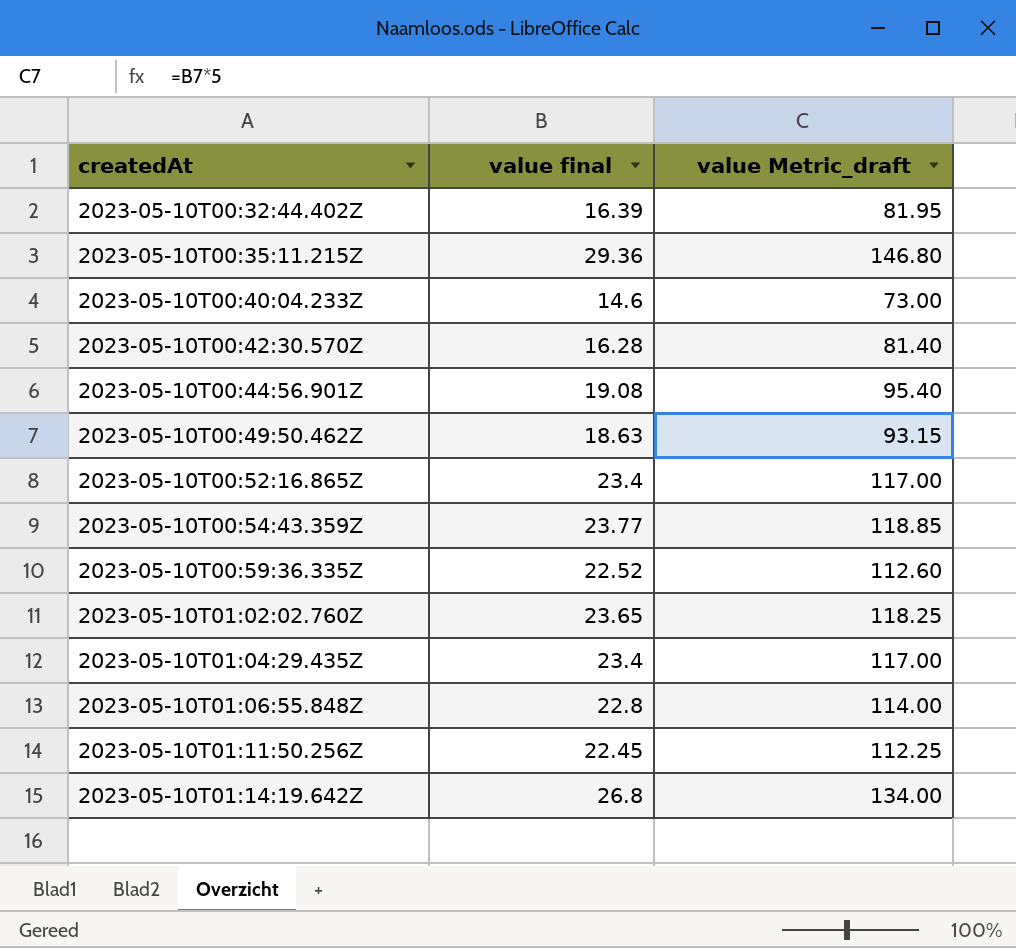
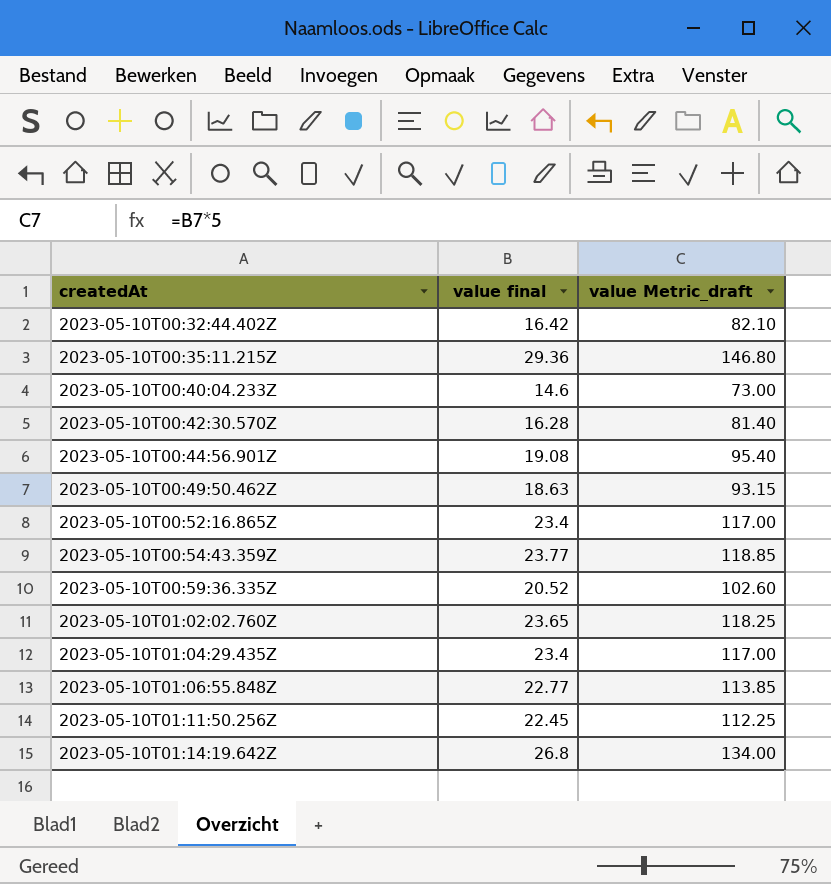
2023-05-10T00:32:44.402Z | value final: 16.39 -> 16.42
2023-05-10T00:32:44.402Z | value Metric_draft: 81.95 -> 82.10
2023-05-10T00:59:36.335Z | value final: 22.52 -> 20.52
2023-05-10T00:59:36.335Z | value Metric_draft: 112.60 -> 102.60
2023-05-10T01:06:55.848Z | value final: 22.8 -> 22.77
2023-05-10T01:06:55.848Z | value Metric_draft: 114.00 -> 113.85

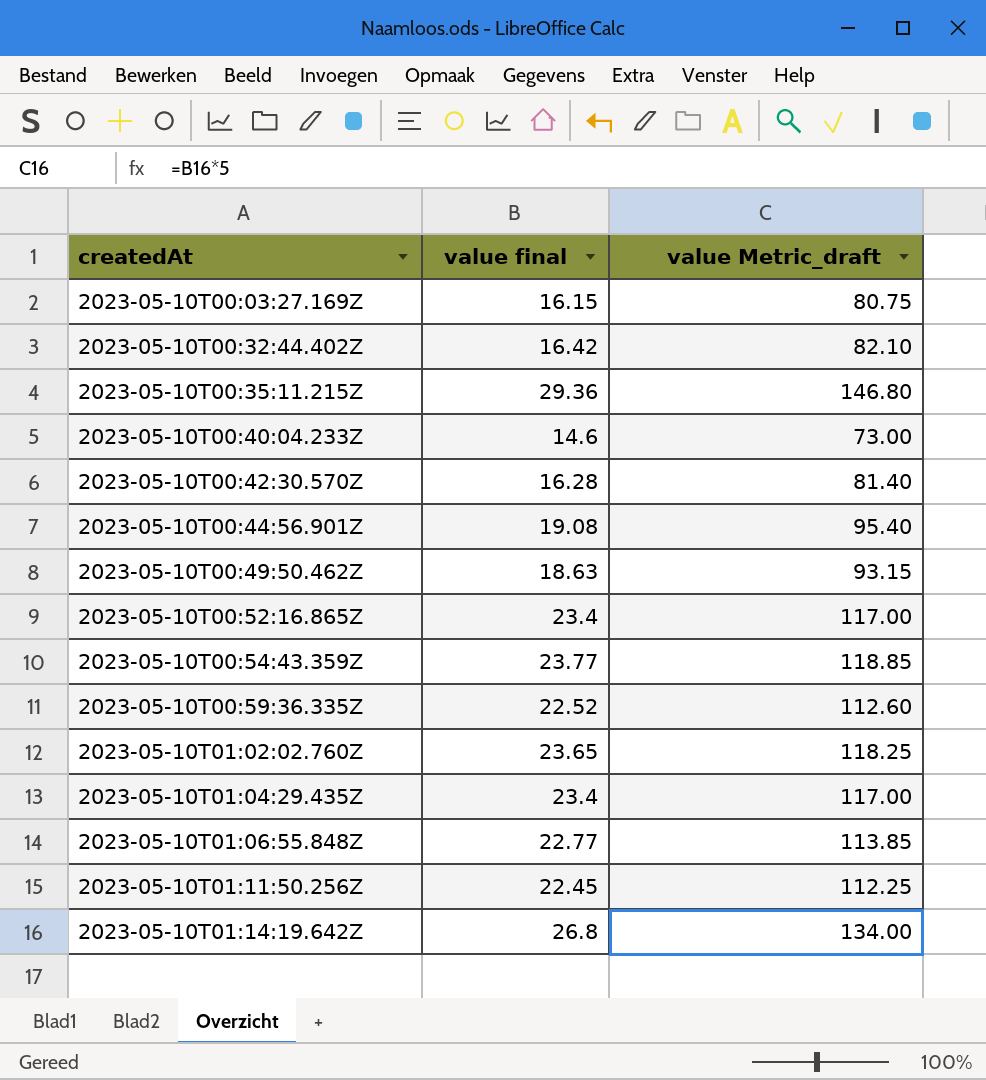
row 2023-05-10T00:03:27.169Z: none -> 16.15 | 80.75
2023-05-10T00:59:36.335Z | value final: 20.52 -> 22.52
2023-05-10T00:59:36.335Z | value Metric_draft: 102.60 -> 112.60

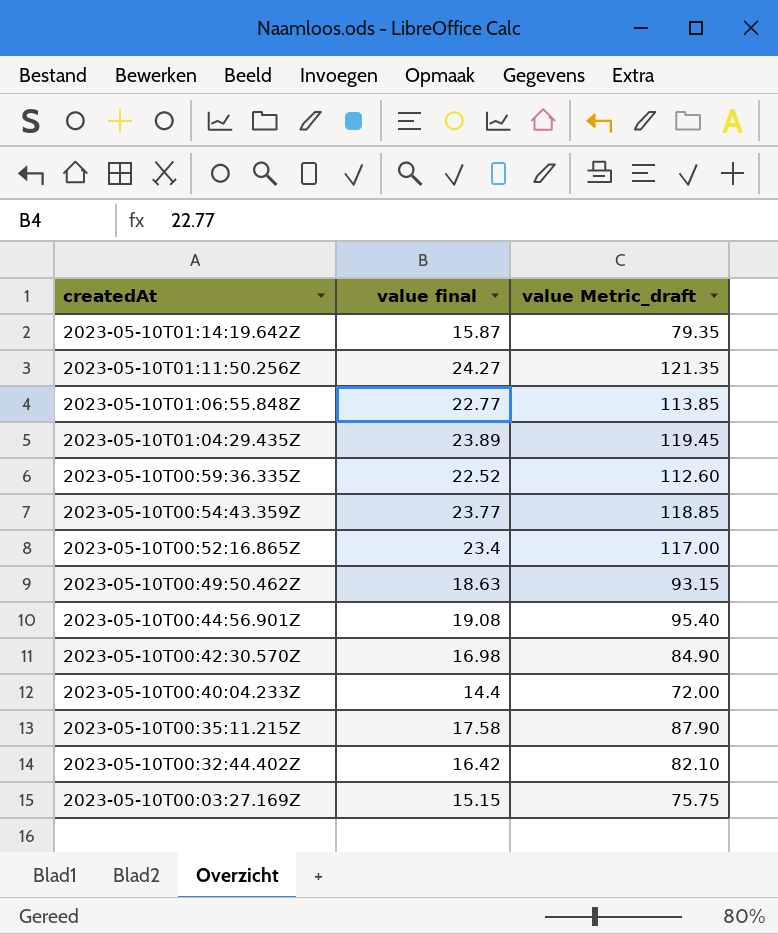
row order: createdAt ascending -> createdAt descending
row 2023-05-10T01:02:02.760Z: 23.65 | 118.25 -> none
2023-05-10T01:14:19.642Z | value final: 26.8 -> 15.87
2023-05-10T01:14:19.642Z | value Metric_draft: 134.00 -> 79.35
2023-05-10T01:11:50.256Z | value final: 22.45 -> 24.27
2023-05-10T01:11:50.256Z | value Metric_draft: 112.25 -> 121.35
2023-05-10T01:04:29.435Z | value final: 23.4 -> 23.89
2023-05-10T01:04:29.435Z | value Metric_draft: 117.00 -> 119.45
2023-05-10T00:42:30.570Z | value final: 16.28 -> 16.98
2023-05-10T00:42:30.570Z | value Metric_draft: 81.40 -> 84.90
2023-05-10T00:40:04.233Z | value final: 14.6 -> 14.4
2023-05-10T00:40:04.233Z | value Metric_draft: 73.00 -> 72.00
2023-05-10T00:35:11.215Z | value final: 29.36 -> 17.58
2023-05-10T00:35:11.215Z | value Metric_draft: 146.80 -> 87.90
2023-05-10T00:03:27.169Z | value final: 16.15 -> 15.15
2023-05-10T00:03:27.169Z | value Metric_draft: 80.75 -> 75.75

